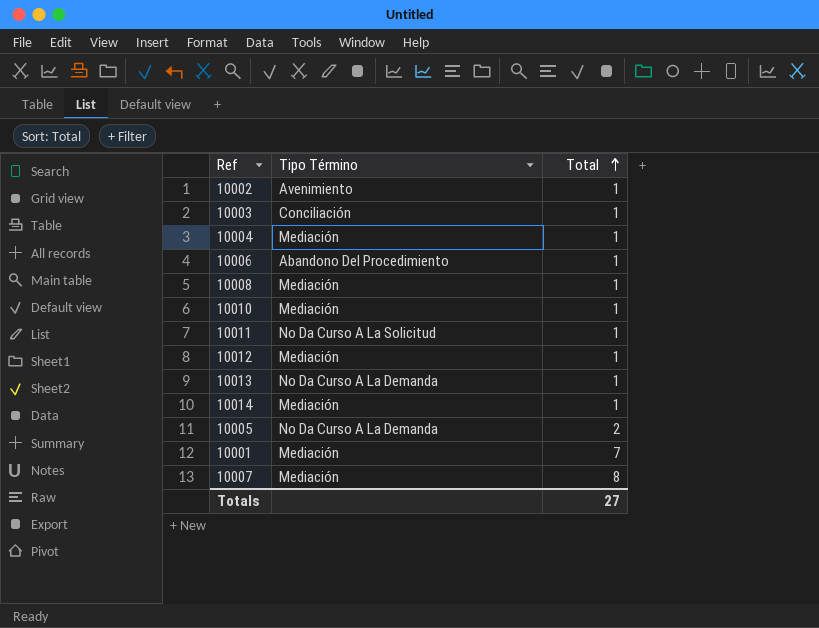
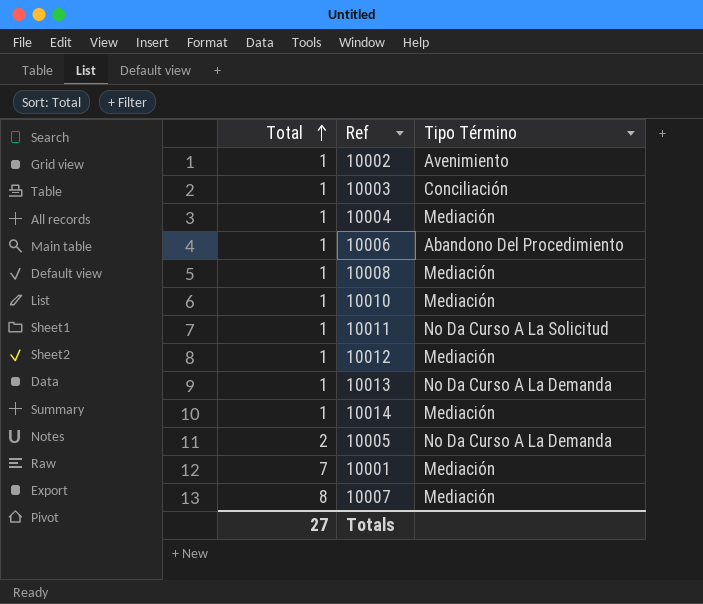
column Total | position: 3 -> 1

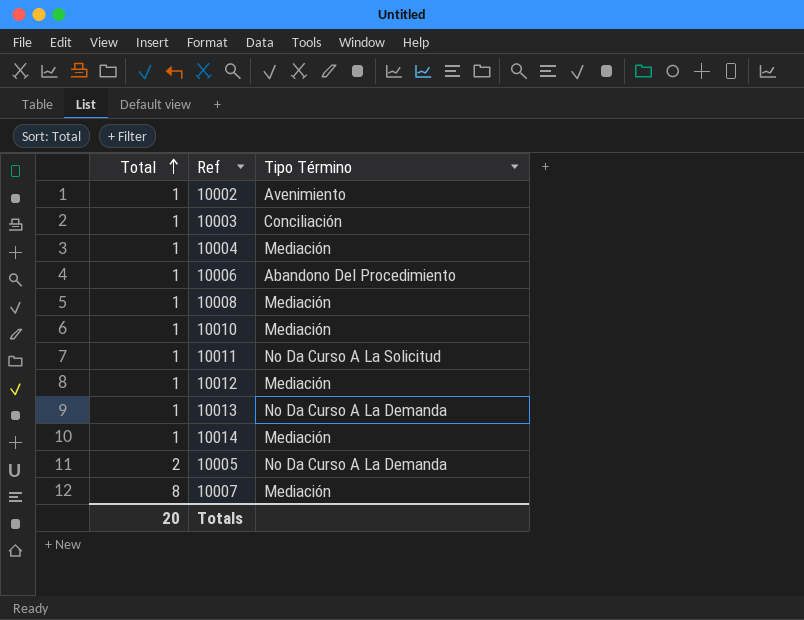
row 10001: 7 | Mediación -> none
Totals | Total: 27 -> 20

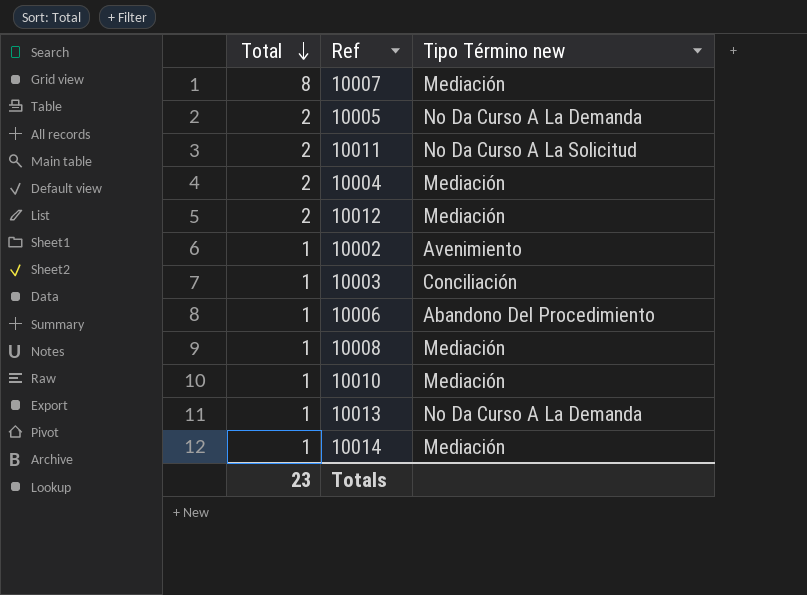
row order: Total ascending -> Total descending
column name: Tipo Término -> Tipo Término new
10011 | Total: 1 -> 2
10004 | Total: 1 -> 2
10012 | Total: 1 -> 2
Totals | Total: 20 -> 23

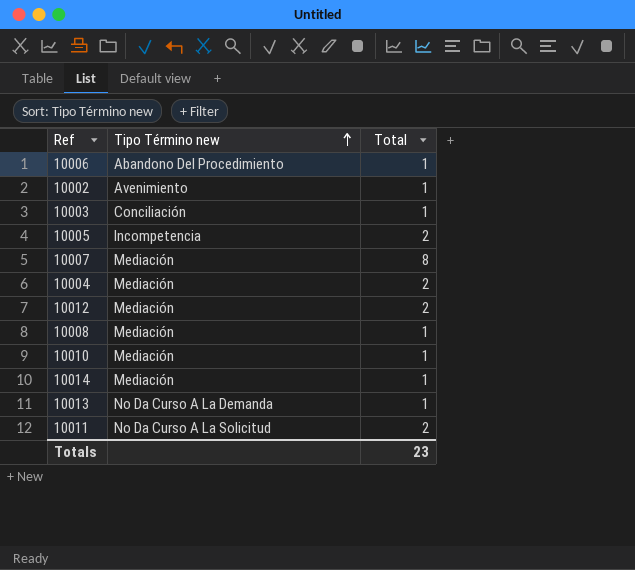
row order: Total descending -> Tipo Término new ascending
column Total | position: 1 -> 3
10005 | Tipo Término new: No Da Curso A La Demanda -> Incompetencia

